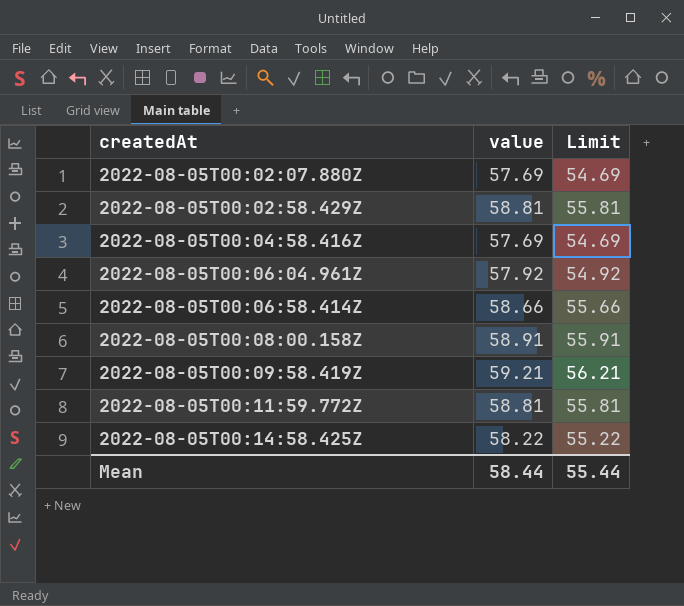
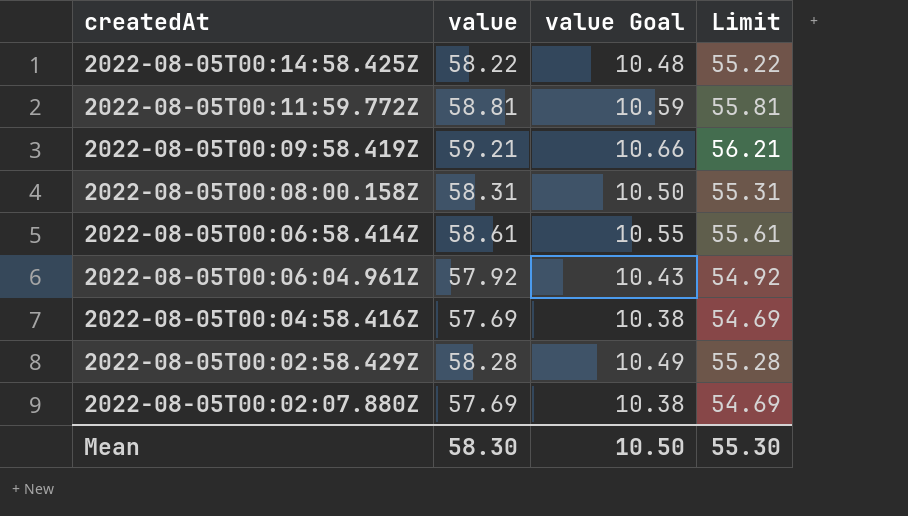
row order: createdAt ascending -> createdAt descending
column value Goal | formula: none -> [value] * 0.18
2022-08-05T00:08:00.158Z | value: 58.91 -> 58.31
2022-08-05T00:08:00.158Z | Limit: 55.91 -> 55.31
2022-08-05T00:06:58.414Z | value: 58.66 -> 58.61
2022-08-05T00:06:58.414Z | Limit: 55.66 -> 55.61
2022-08-05T00:02:58.429Z | value: 58.81 -> 58.28
2022-08-05T00:02:58.429Z | Limit: 55.81 -> 55.28
Mean | value: 58.44 -> 58.30
Mean | Limit: 55.44 -> 55.30

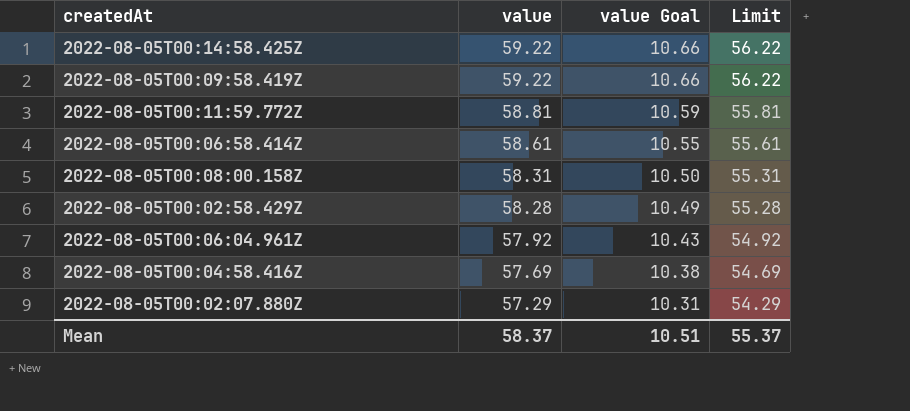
row order: createdAt descending -> value descending
2022-08-05T00:14:58.425Z | value: 58.22 -> 59.22
2022-08-05T00:14:58.425Z | value Goal: 10.48 -> 10.66
2022-08-05T00:14:58.425Z | Limit: 55.22 -> 56.22
2022-08-05T00:09:58.419Z | value: 59.21 -> 59.22
2022-08-05T00:09:58.419Z | Limit: 56.21 -> 56.22
2022-08-05T00:02:07.880Z | value: 57.69 -> 57.29
2022-08-05T00:02:07.880Z | value Goal: 10.38 -> 10.31
2022-08-05T00:02:07.880Z | Limit: 54.69 -> 54.29
Mean | value: 58.30 -> 58.37
Mean | value Goal: 10.50 -> 10.51
Mean | Limit: 55.30 -> 55.37

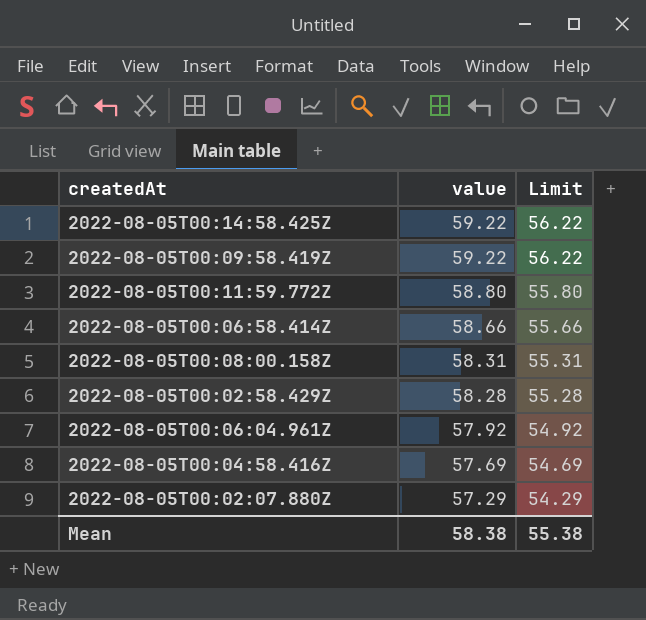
column value Goal | formula: [value] * 0.18 -> none
2022-08-05T00:11:59.772Z | value: 58.81 -> 58.80
2022-08-05T00:11:59.772Z | Limit: 55.81 -> 55.80
2022-08-05T00:06:58.414Z | value: 58.61 -> 58.66
2022-08-05T00:06:58.414Z | Limit: 55.61 -> 55.66
Mean | value: 58.37 -> 58.38
Mean | Limit: 55.37 -> 55.38

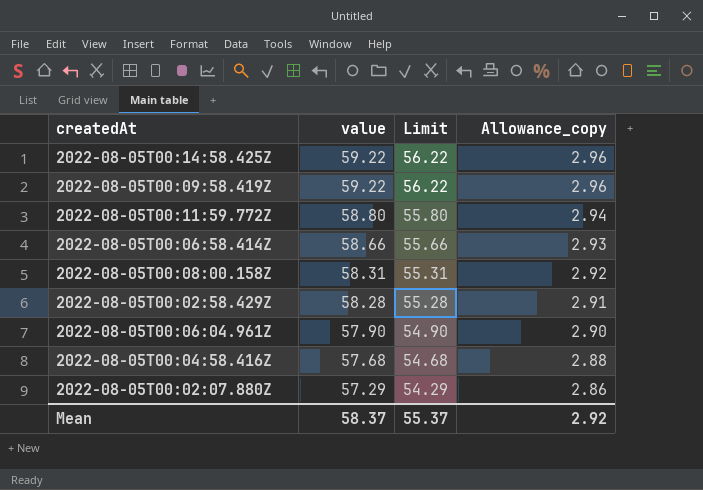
column Allowance_copy | formula: none -> [value] * 0.05
2022-08-05T00:06:04.961Z | value: 57.92 -> 57.90
2022-08-05T00:06:04.961Z | Limit: 54.92 -> 54.90
2022-08-05T00:04:58.416Z | value: 57.69 -> 57.68
2022-08-05T00:04:58.416Z | Limit: 54.69 -> 54.68
Mean | value: 58.38 -> 58.37
Mean | Limit: 55.38 -> 55.37

